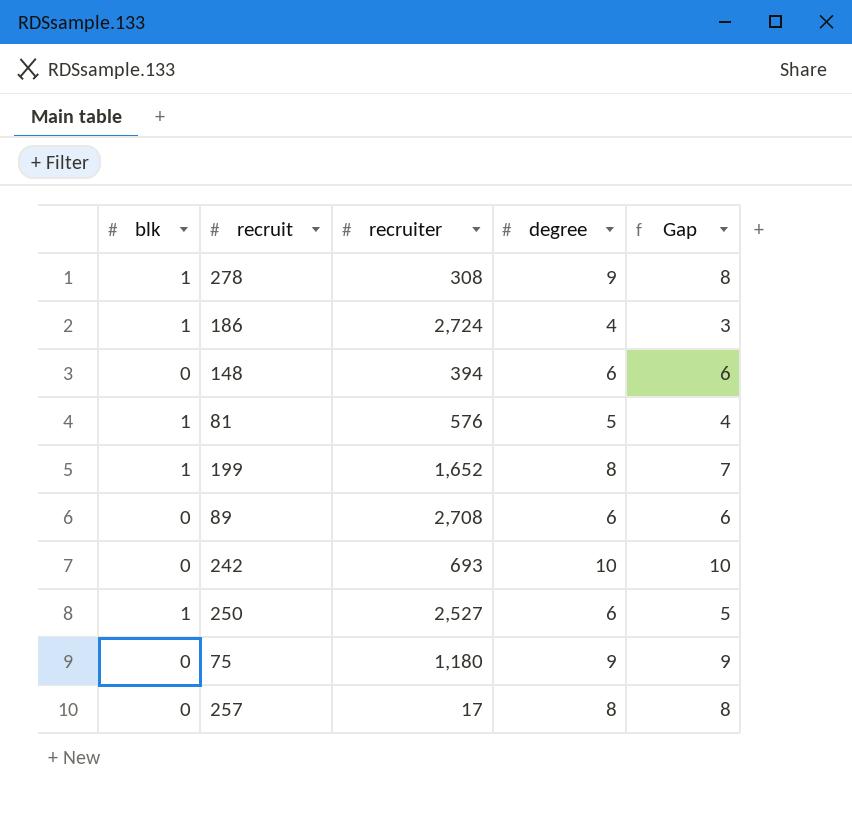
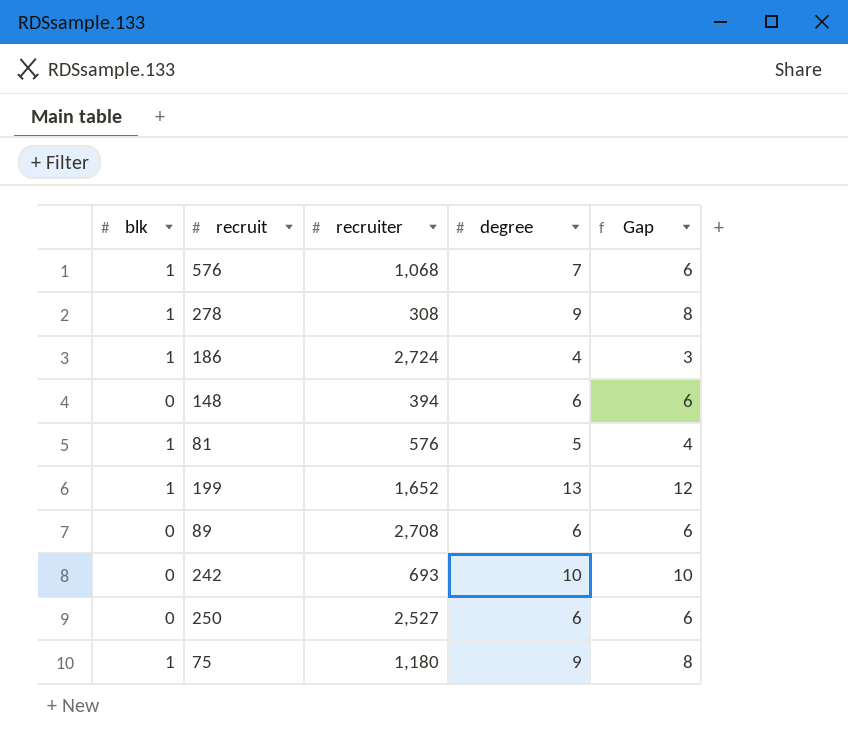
row 257: 0 | 17 | 8 | 8 -> none
row 576: none -> 1 | 1,068 | 7 | 6
199 | degree: 8 -> 13
199 | Gap: 7 -> 12
250 | blk: 1 -> 0
250 | Gap: 5 -> 6
75 | blk: 0 -> 1
75 | Gap: 9 -> 8

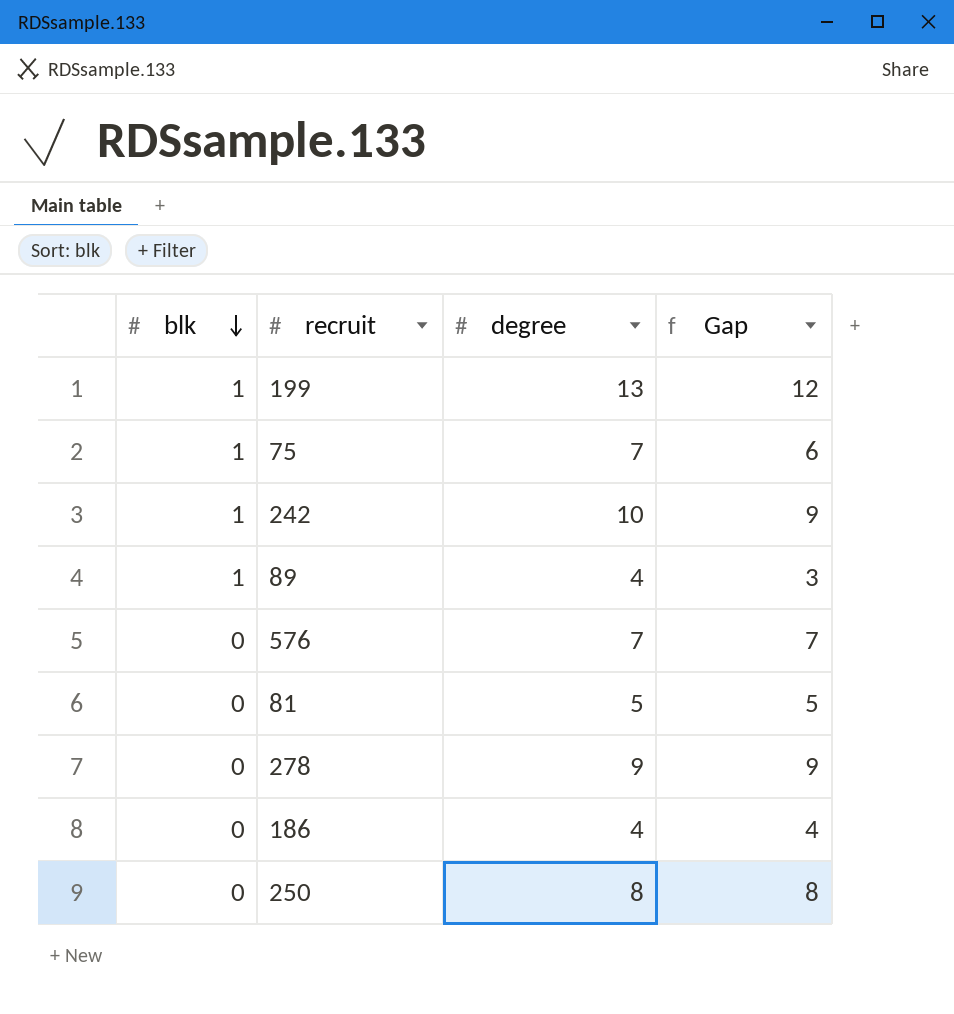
row order: none -> blk descending
column recruiter | position: 3 -> none
row 148: 0 | 394 | 6 | 6 -> none
75 | degree: 9 -> 7
75 | Gap: 8 -> 6
242 | blk: 0 -> 1
242 | Gap: 10 -> 9
89 | blk: 0 -> 1
89 | degree: 6 -> 4
89 | Gap: 6 -> 3
576 | blk: 1 -> 0
576 | Gap: 6 -> 7
81 | blk: 1 -> 0
81 | Gap: 4 -> 5
278 | blk: 1 -> 0
278 | Gap: 8 -> 9
186 | blk: 1 -> 0
186 | Gap: 3 -> 4
250 | degree: 6 -> 8
250 | Gap: 6 -> 8

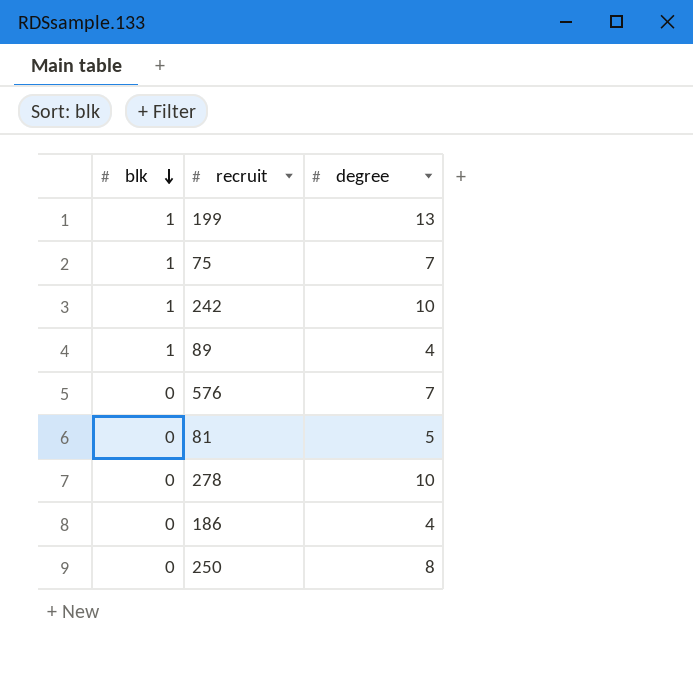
column Gap | formula: [degree] - [blk] -> none
278 | degree: 9 -> 10

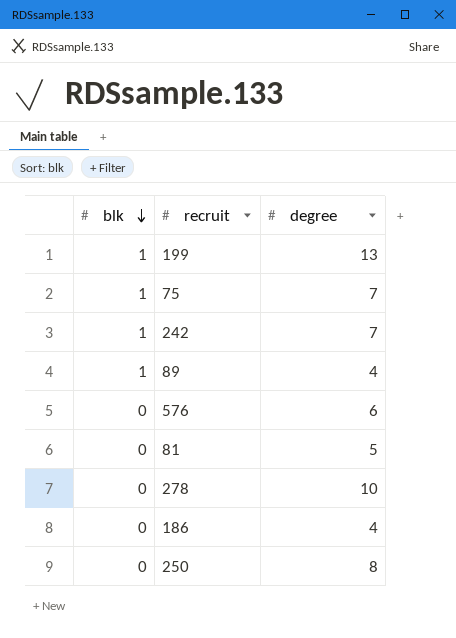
242 | degree: 10 -> 7
576 | degree: 7 -> 6

